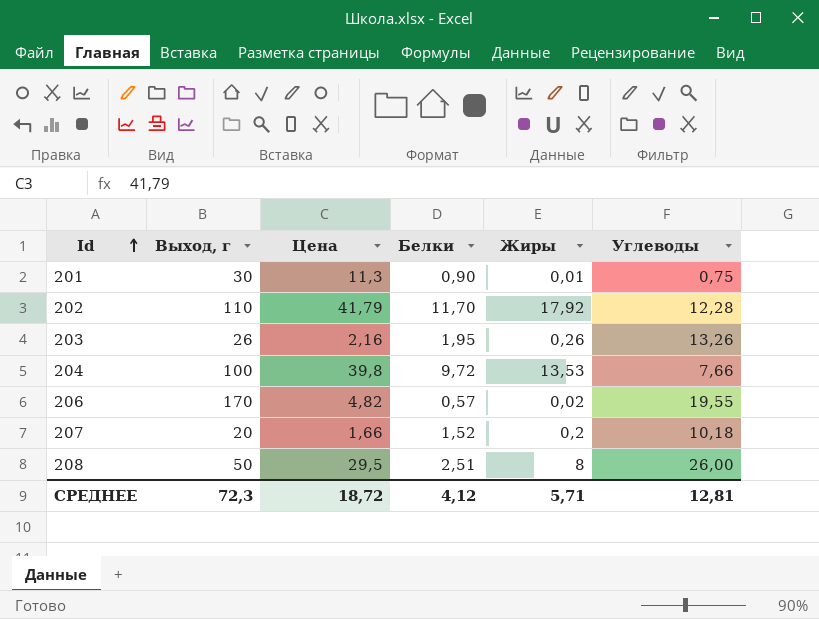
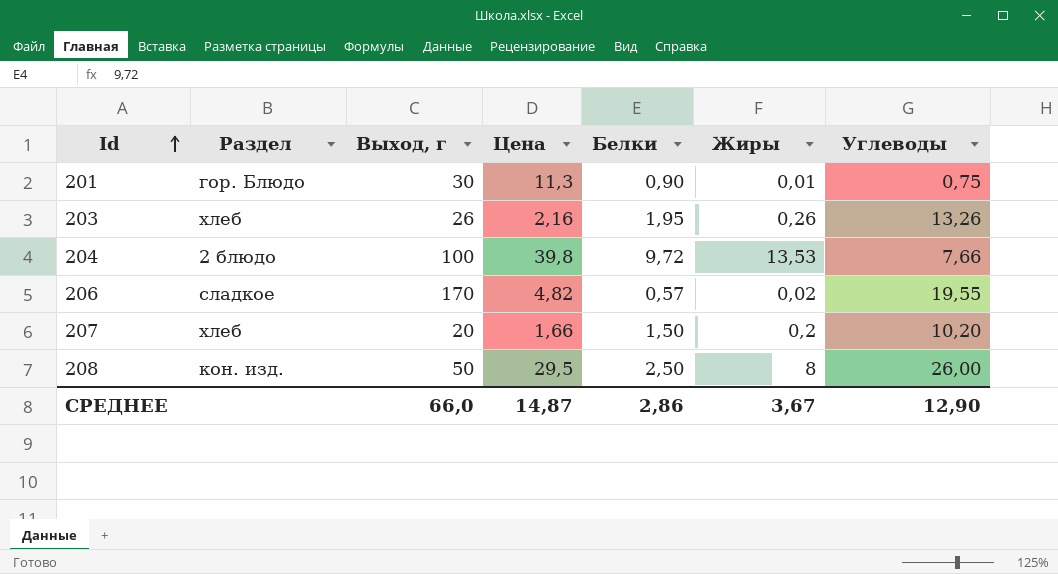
column Раздел | position: none -> 2
row 202: 110 | 41,79 | 11,70 | 17,92 | 12,28 -> none
207 | Белки: 1,52 -> 1,50
207 | Углеводы: 10,18 -> 10,20
208 | Белки: 2,51 -> 2,50
СРЕДНЕЕ | Выход, г: 72,3 -> 66,0
СРЕДНЕЕ | Цена: 18,72 -> 14,87
СРЕДНЕЕ | Белки: 4,12 -> 2,86
СРЕДНЕЕ | Жиры: 5,71 -> 3,67
СРЕДНЕЕ | Углеводы: 12,81 -> 12,90

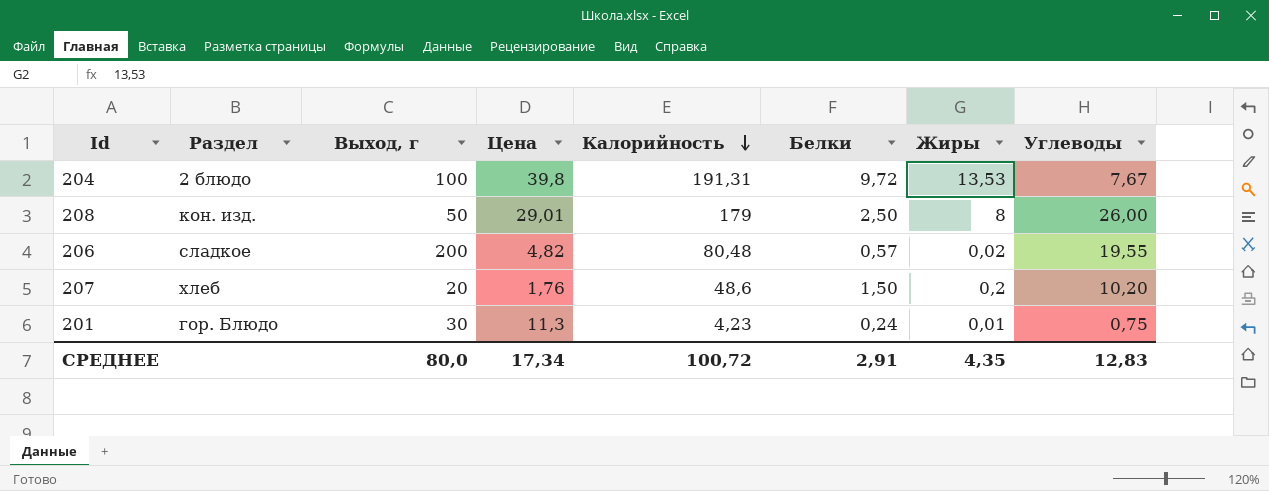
row order: Id ascending -> Калорийность descending
column Калорийность | position: none -> 5
row 203: хлеб | 26 | 2,16 | 1,95 | 0,26 | 13,26 -> none
204 | Углеводы: 7,66 -> 7,67
208 | Цена: 29,5 -> 29,01
206 | Выход, г: 170 -> 200
207 | Цена: 1,66 -> 1,76
201 | Белки: 0,90 -> 0,24
СРЕДНЕЕ | Выход, г: 66,0 -> 80,0
СРЕДНЕЕ | Цена: 14,87 -> 17,34
СРЕДНЕЕ | Белки: 2,86 -> 2,91
СРЕДНЕЕ | Жиры: 3,67 -> 4,35
СРЕДНЕЕ | Углеводы: 12,90 -> 12,83

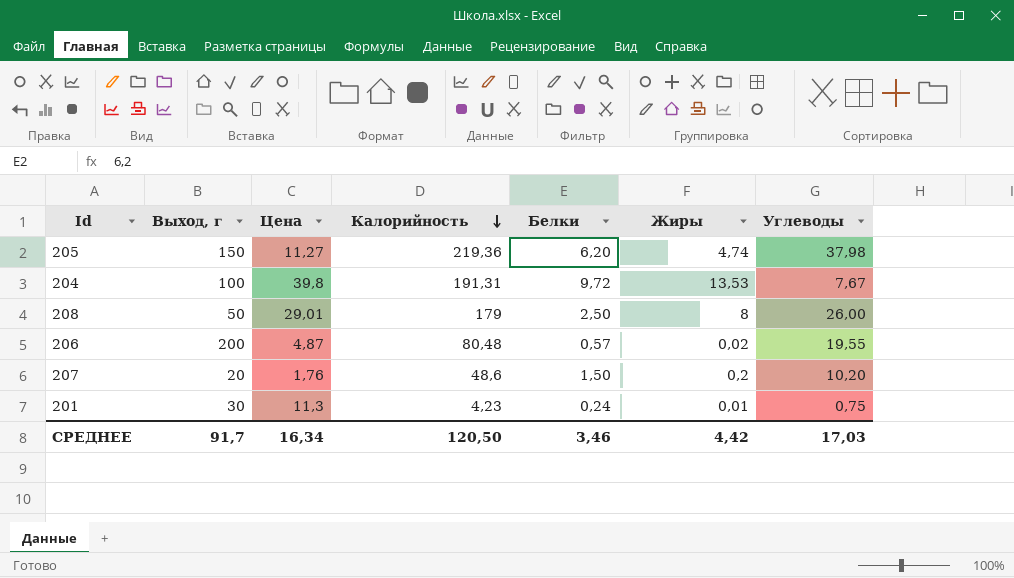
column Раздел | position: 2 -> none
row 205: none -> 150 | 11,27 | 219,36 | 6,20 | 4,74 | 37,98
206 | Цена: 4,82 -> 4,87
СРЕДНЕЕ | Выход, г: 80,0 -> 91,7
СРЕДНЕЕ | Цена: 17,34 -> 16,34
СРЕДНЕЕ | Калорийность: 100,72 -> 120,50
СРЕДНЕЕ | Белки: 2,91 -> 3,46
СРЕДНЕЕ | Жиры: 4,35 -> 4,42
СРЕДНЕЕ | Углеводы: 12,83 -> 17,03

